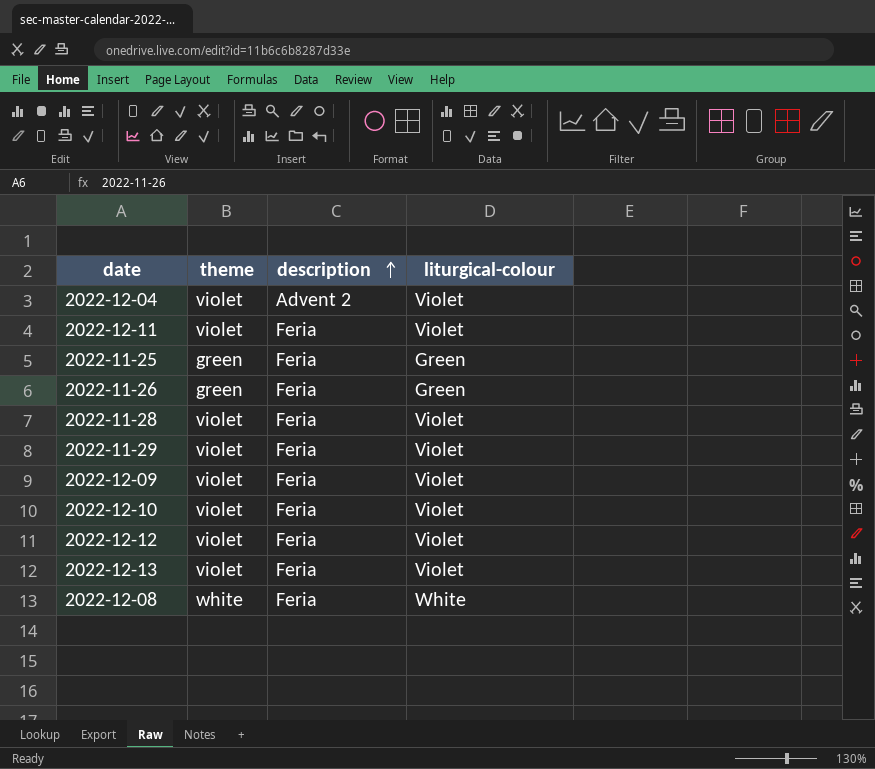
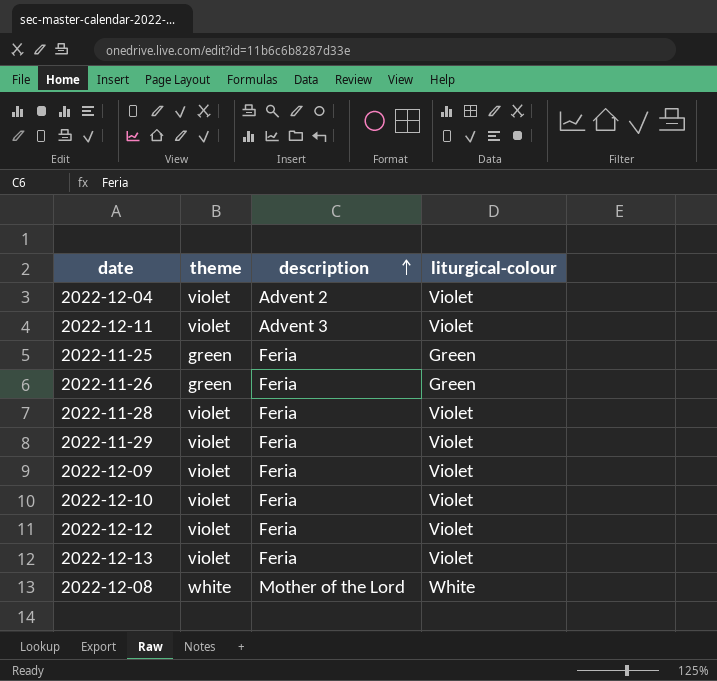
2022-12-11 | description: Feria -> Advent 3
2022-12-08 | description: Feria -> Mother of the Lord

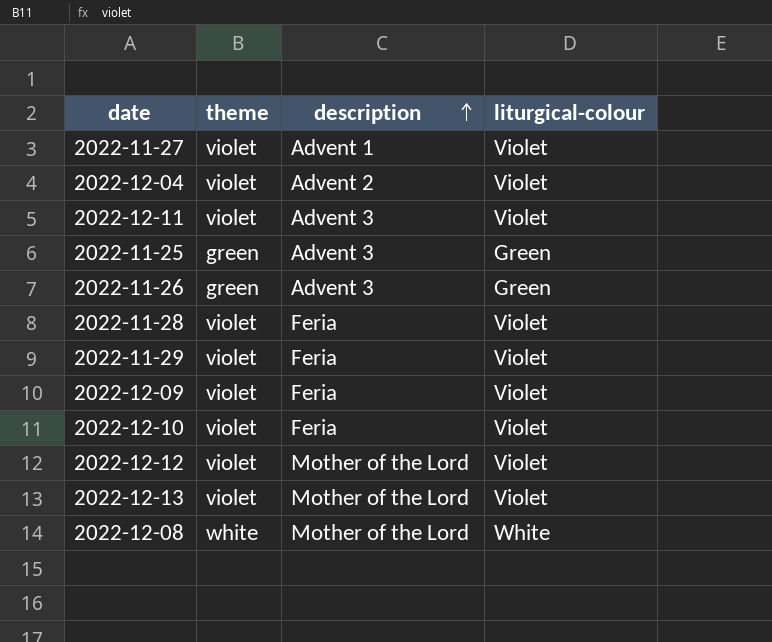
row 2022-11-27: none -> violet | Advent 1 | Violet
2022-11-25 | description: Feria -> Advent 3
2022-11-26 | description: Feria -> Advent 3
2022-12-12 | description: Feria -> Mother of the Lord
2022-12-13 | description: Feria -> Mother of the Lord

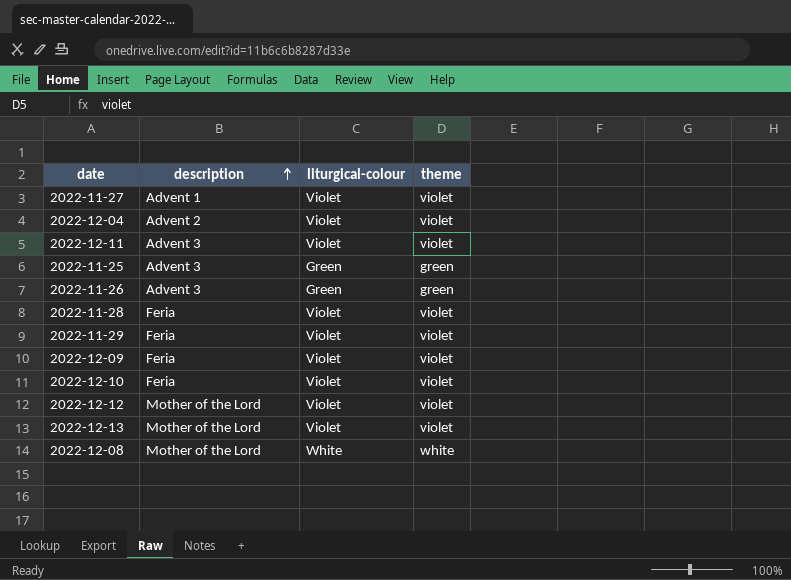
column theme | position: 2 -> 4

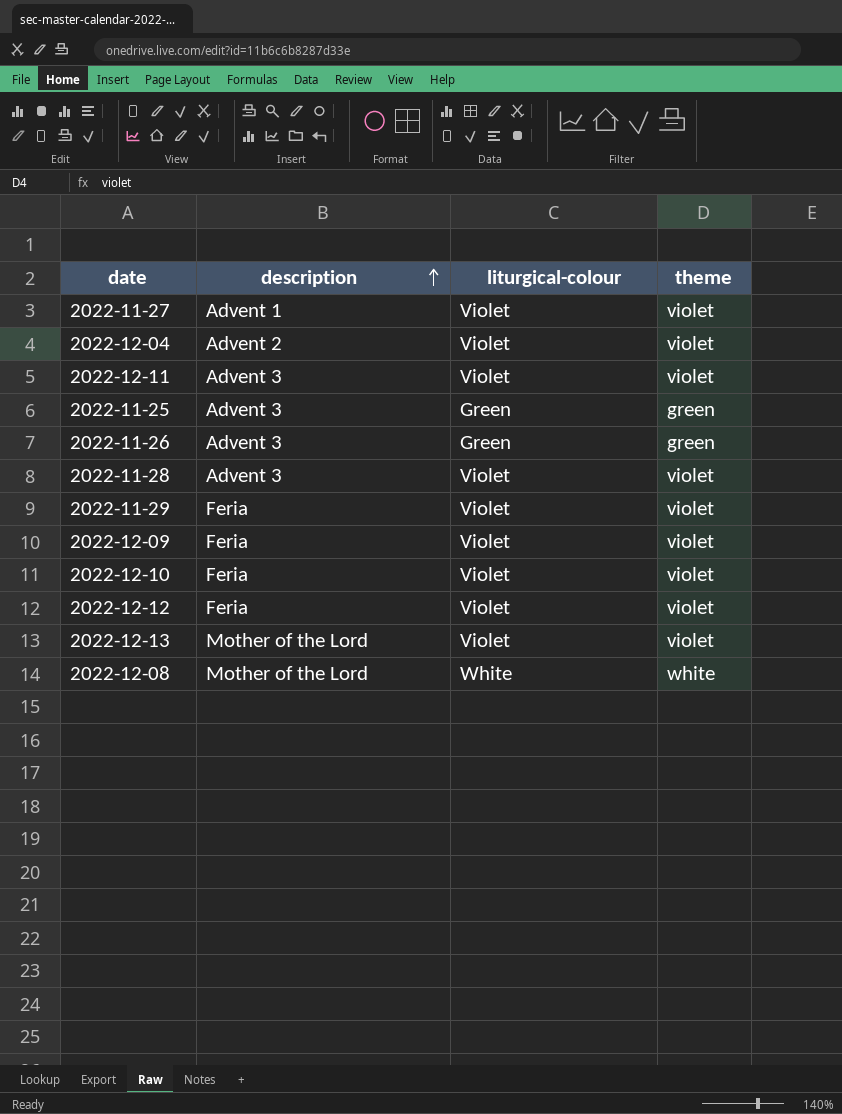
2022-11-28 | description: Feria -> Advent 3
2022-12-12 | description: Mother of the Lord -> Feria

